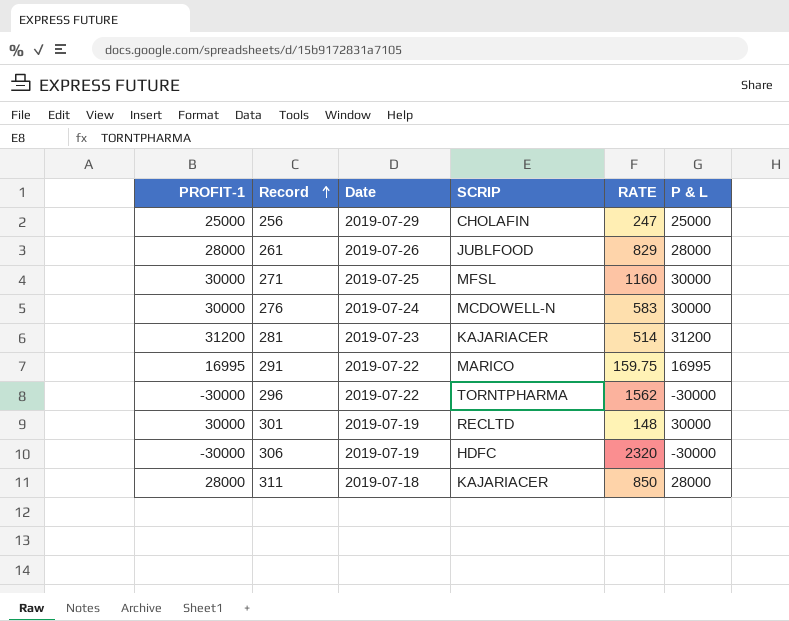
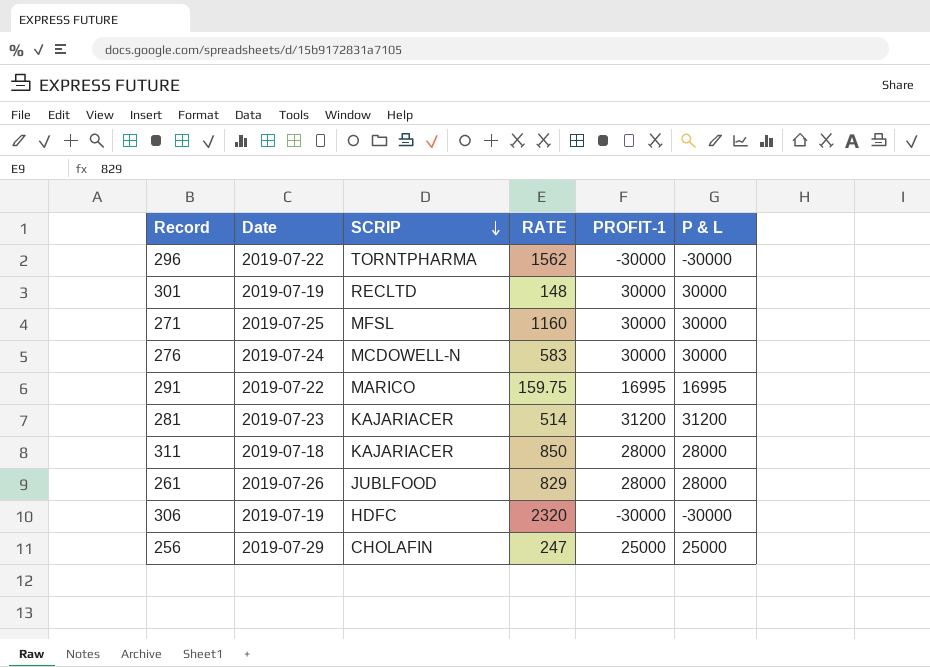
row order: Record ascending -> SCRIP descending
column PROFIT-1 | position: 1 -> 5

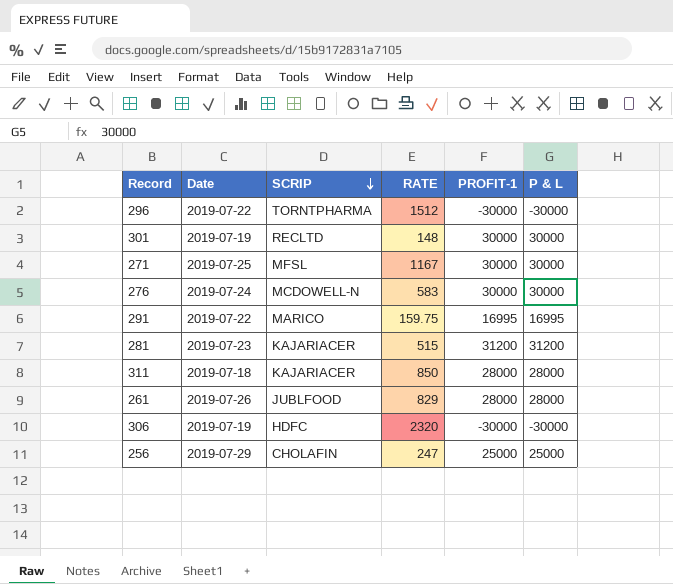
296 | RATE: 1562 -> 1512
271 | RATE: 1160 -> 1167
281 | RATE: 514 -> 515

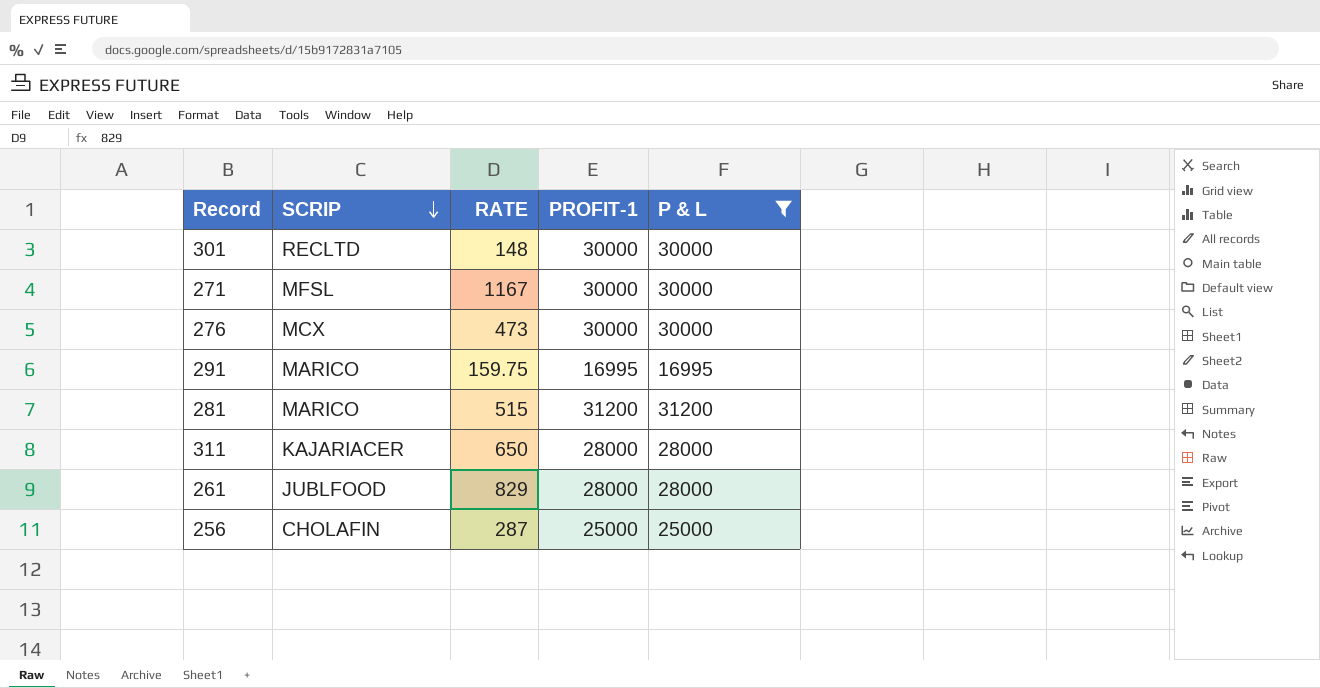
filter: none -> P & L != -30000
column Date | position: 2 -> none
276 | SCRIP: MCDOWELL-N -> MCX
276 | RATE: 583 -> 473
281 | SCRIP: KAJARIACER -> MARICO
311 | RATE: 850 -> 650
256 | RATE: 247 -> 287

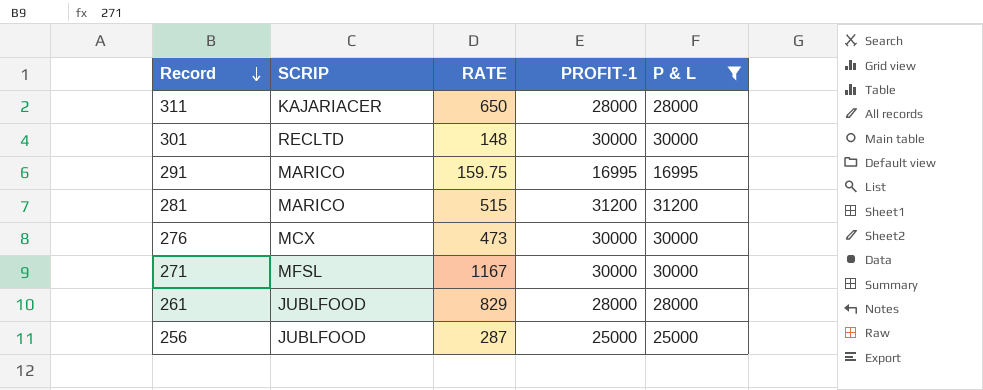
row order: SCRIP descending -> Record descending
256 | SCRIP: CHOLAFIN -> JUBLFOOD

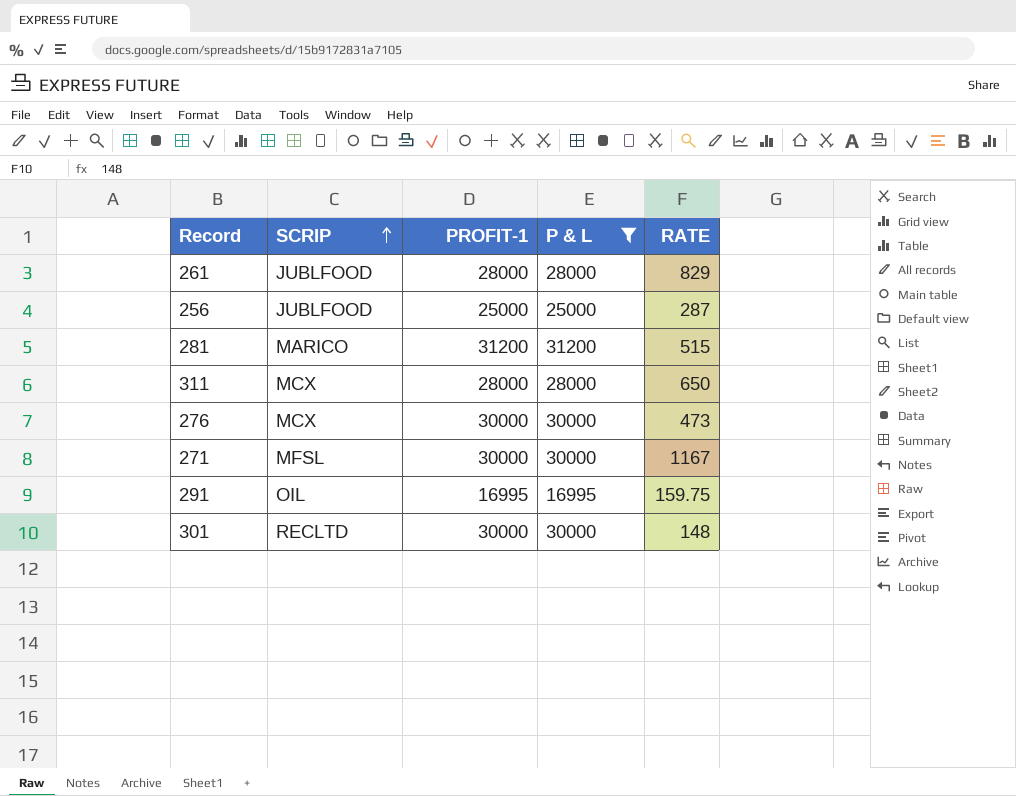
row order: Record descending -> SCRIP ascending
column RATE | position: 3 -> 5
311 | SCRIP: KAJARIACER -> MCX
291 | SCRIP: MARICO -> OIL

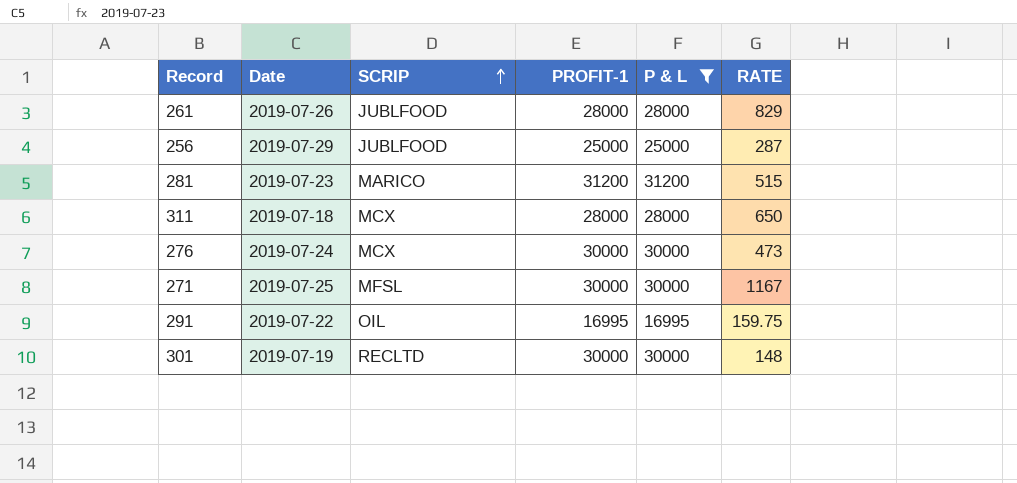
column Date | position: none -> 2

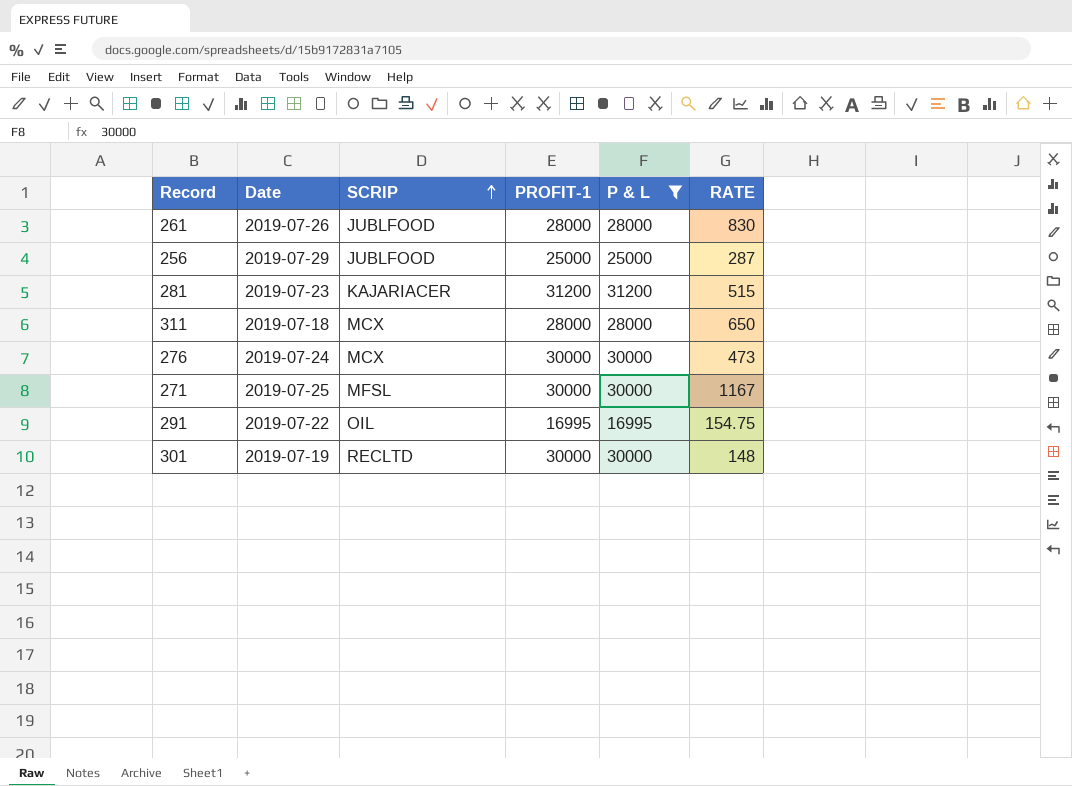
261 | RATE: 829 -> 830
281 | SCRIP: MARICO -> KAJARIACER
291 | RATE: 159.75 -> 154.75

